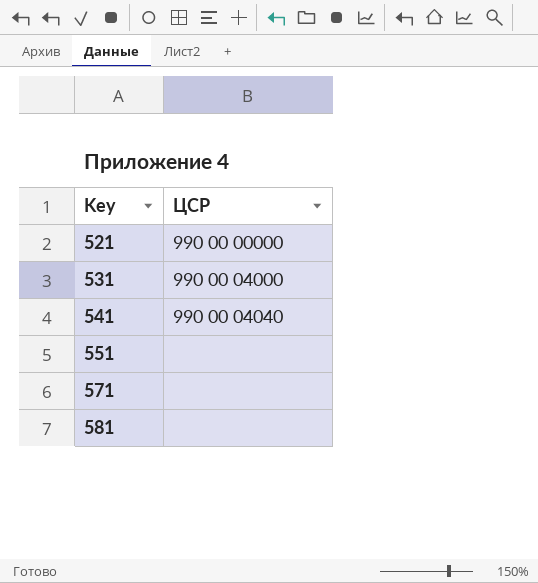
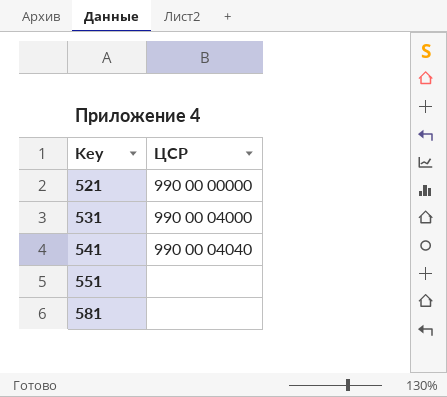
row 571: none -> none

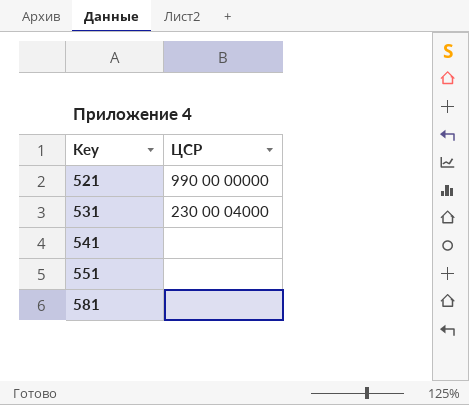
531 | ЦСР: 990 00 04000 -> 230 00 04000
541 | ЦСР: 990 00 04040 -> none

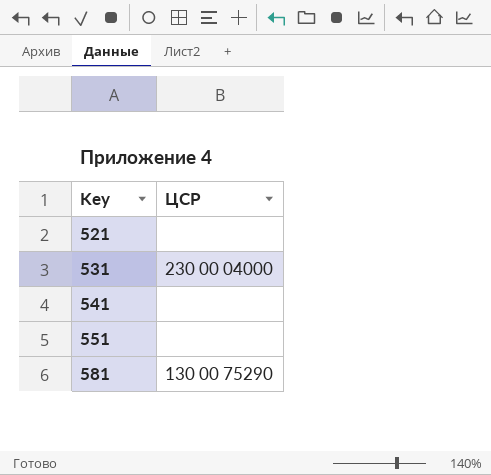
521 | ЦСР: 990 00 00000 -> none
581 | ЦСР: none -> 130 00 75290

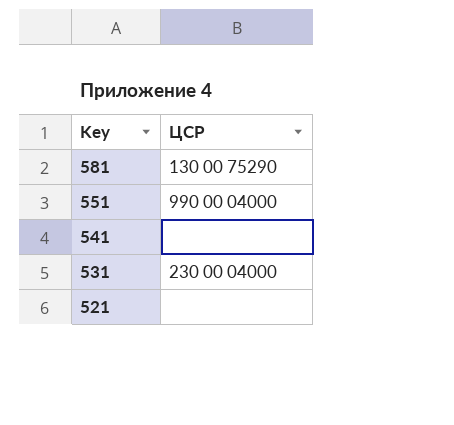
row order: Key ascending -> Key descending
551 | ЦСР: none -> 990 00 04000

